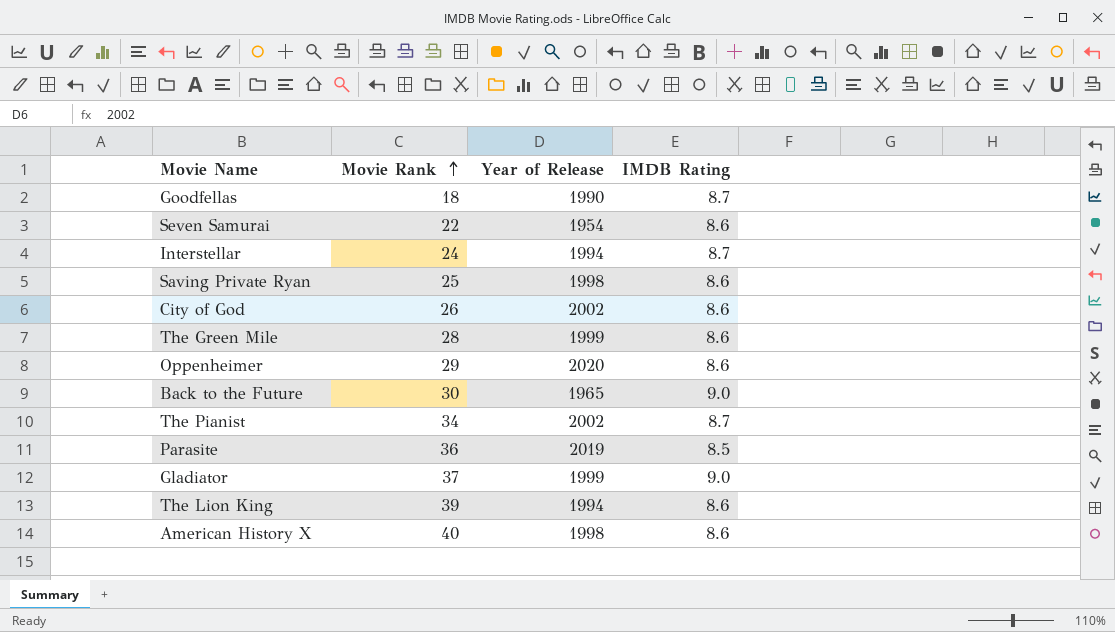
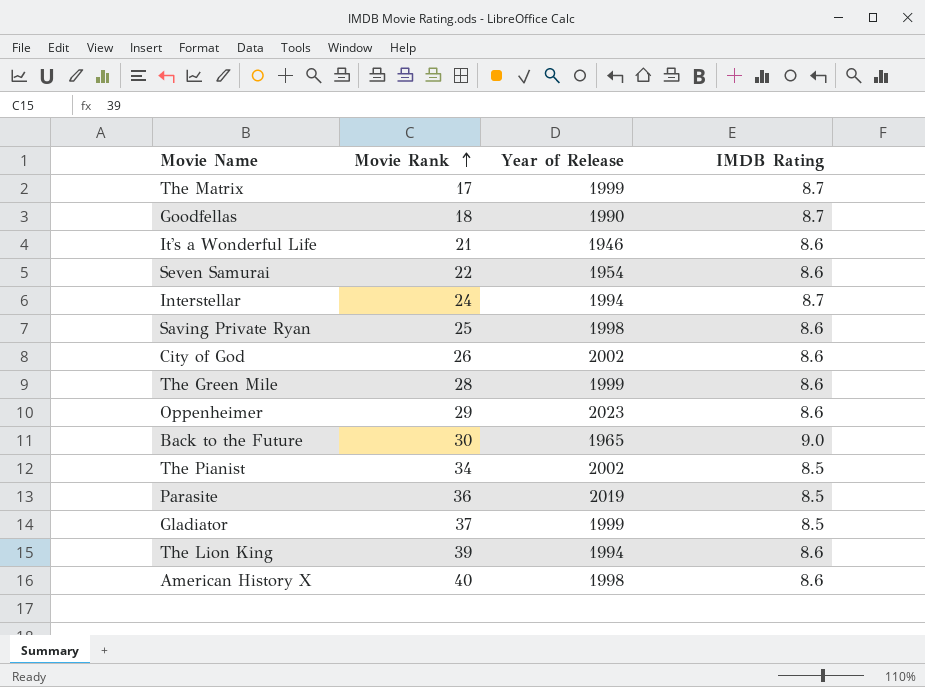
row The Matrix: none -> 17 | 1999 | 8.7
row It's a Wonderful Life: none -> 21 | 1946 | 8.6
Oppenheimer | Year of Release: 2020 -> 2023
The Pianist | IMDB Rating: 8.7 -> 8.5
Gladiator | IMDB Rating: 9.0 -> 8.5

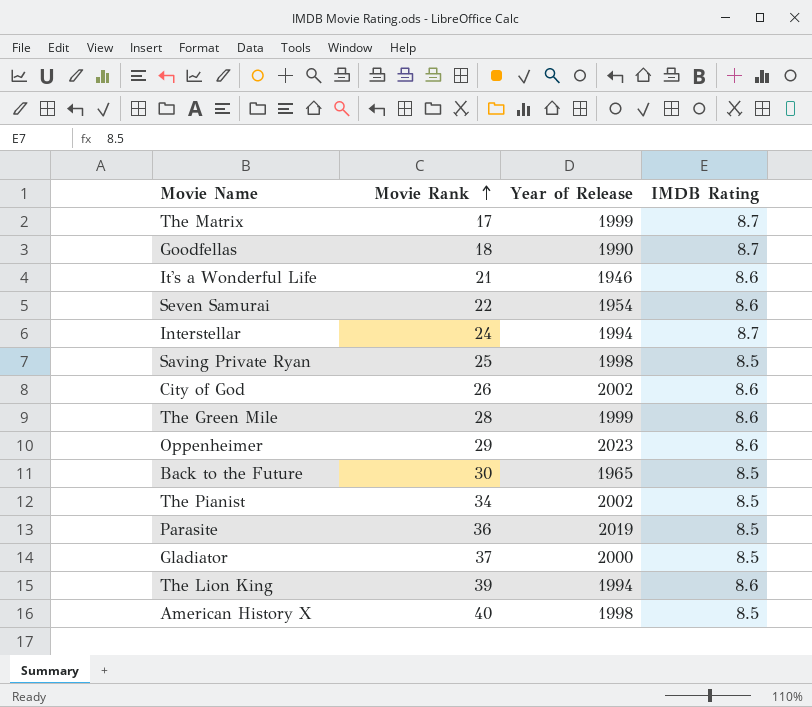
Saving Private Ryan | IMDB Rating: 8.6 -> 8.5
Back to the Future | IMDB Rating: 9.0 -> 8.5
Gladiator | Year of Release: 1999 -> 2000
American History X | IMDB Rating: 8.6 -> 8.5

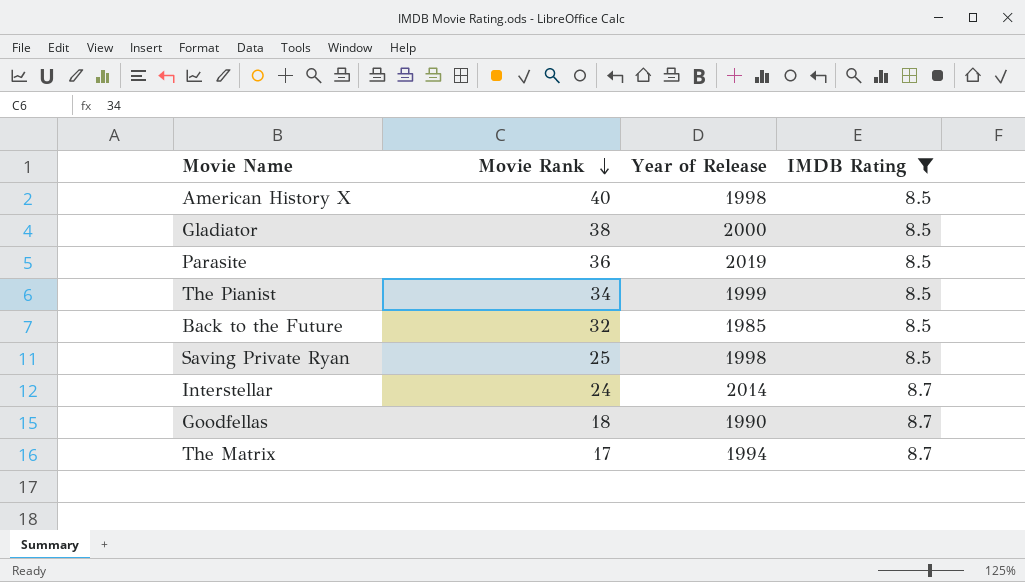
filter: none -> IMDB Rating != 8.6
row order: Movie Rank ascending -> Movie Rank descending
Gladiator | Movie Rank: 37 -> 38
The Pianist | Year of Release: 2002 -> 1999
Back to the Future | Movie Rank: 30 -> 32
Back to the Future | Year of Release: 1965 -> 1985
Interstellar | Year of Release: 1994 -> 2014
The Matrix | Year of Release: 1999 -> 1994

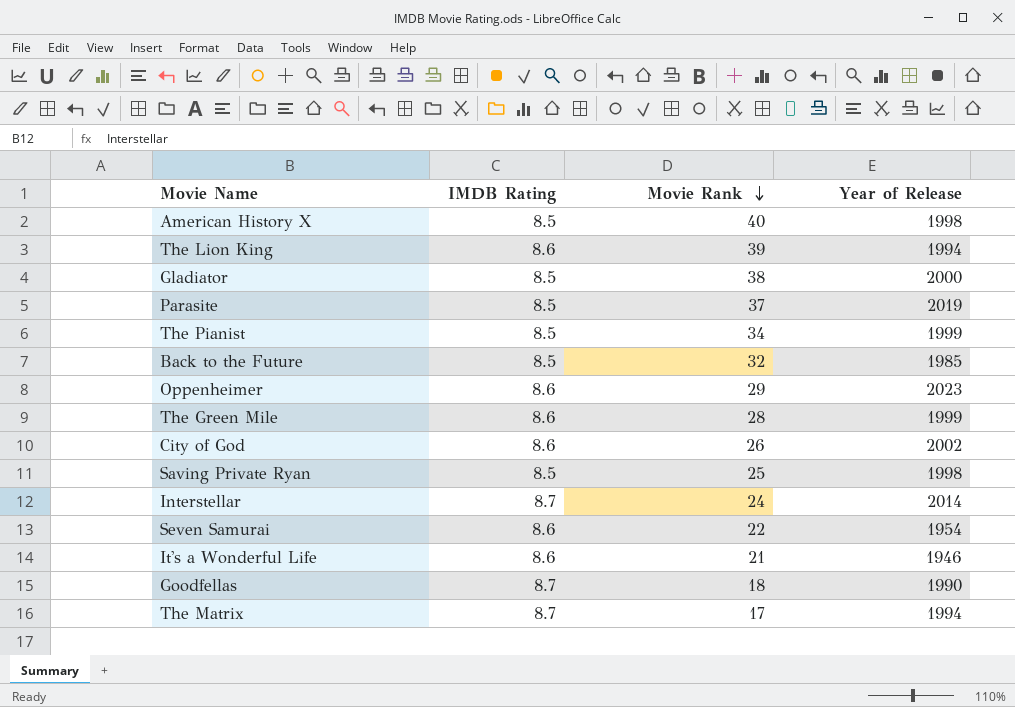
filter: IMDB Rating != 8.6 -> none
column IMDB Rating | position: 4 -> 2
Parasite | Movie Rank: 36 -> 37

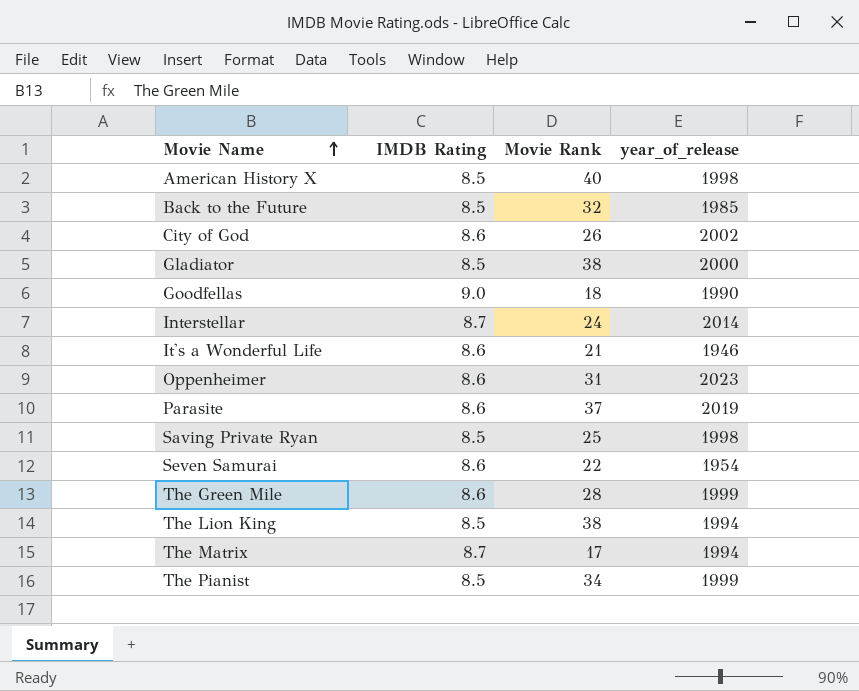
row order: Movie Rank descending -> Movie Name ascending
column name: Year of Release -> year_of_release
Goodfellas | IMDB Rating: 8.7 -> 9.0
Oppenheimer | Movie Rank: 29 -> 31
Parasite | IMDB Rating: 8.5 -> 8.6
The Lion King | IMDB Rating: 8.6 -> 8.5
The Lion King | Movie Rank: 39 -> 38

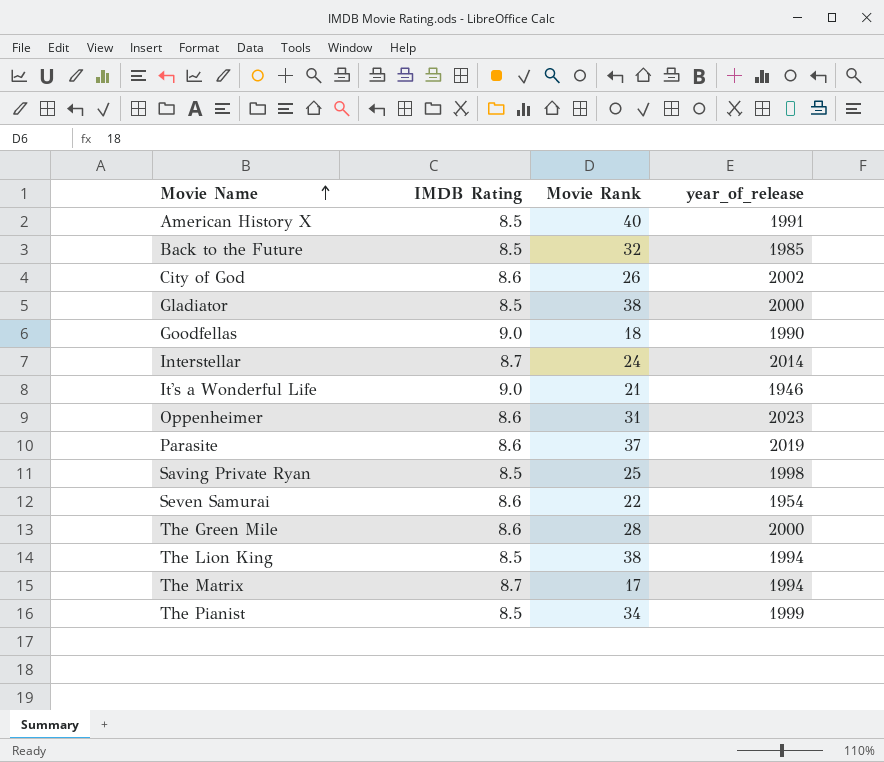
American History X | year_of_release: 1998 -> 1991
It's a Wonderful Life | IMDB Rating: 8.6 -> 9.0
The Green Mile | year_of_release: 1999 -> 2000

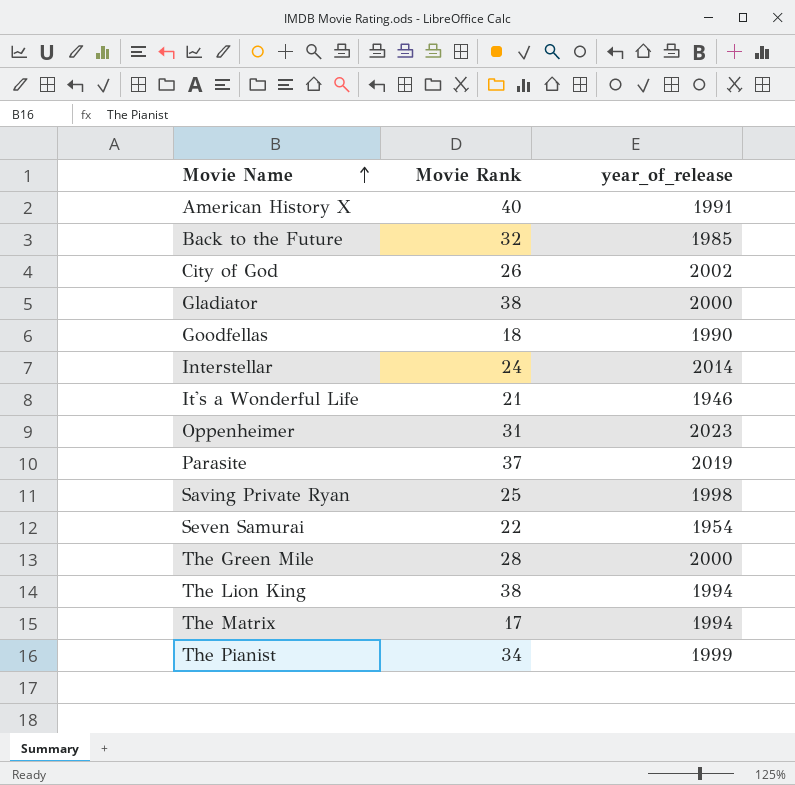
column IMDB Rating | position: 2 -> none

